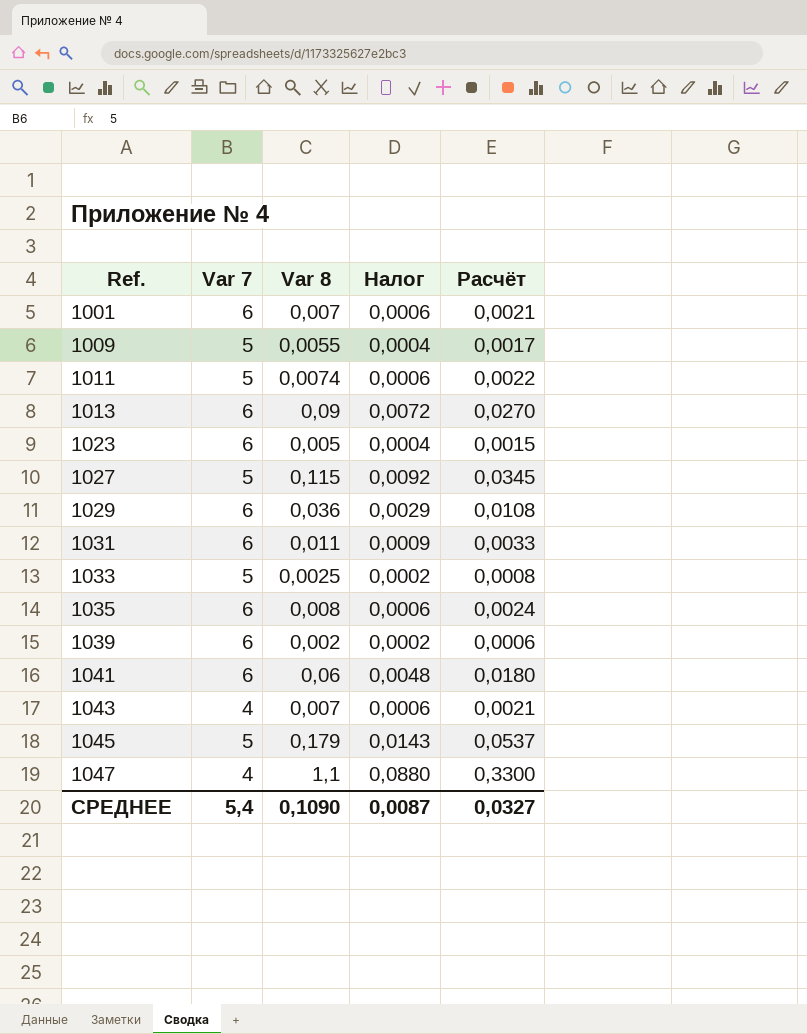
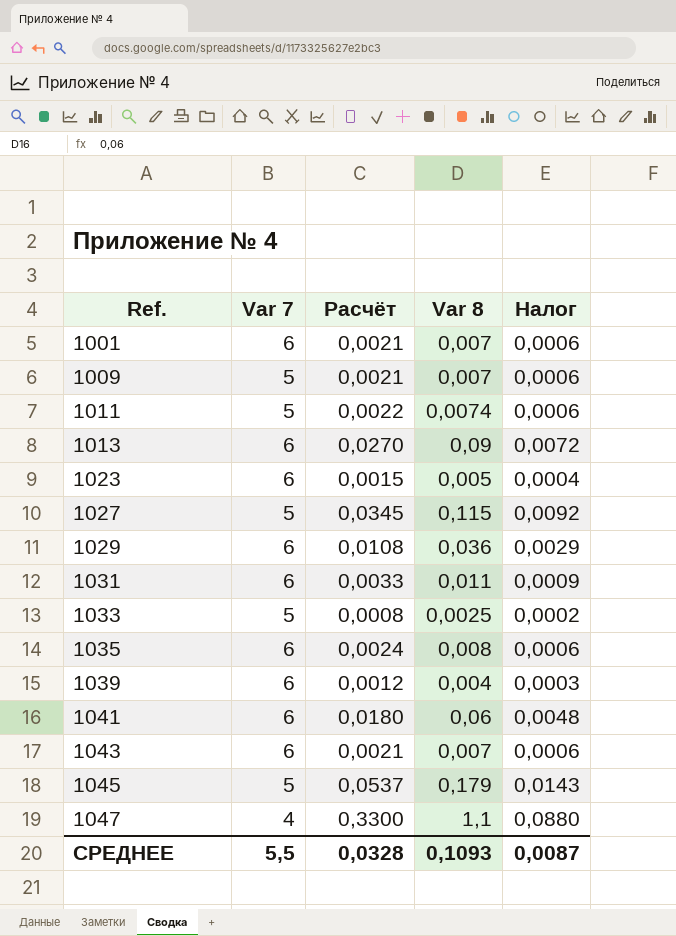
column Расчёт | position: 5 -> 3
1009 | Расчёт: 0,0017 -> 0,0021
1009 | Var 8: 0,0055 -> 0,007
1009 | Налог: 0,0004 -> 0,0006
1039 | Расчёт: 0,0006 -> 0,0012
1039 | Var 8: 0,002 -> 0,004
1039 | Налог: 0,0002 -> 0,0003
1043 | Var 7: 4 -> 6
СРЕДНЕЕ | Var 7: 5,4 -> 5,5
СРЕДНЕЕ | Расчёт: 0,0327 -> 0,0328
СРЕДНЕЕ | Var 8: 0,1090 -> 0,1093

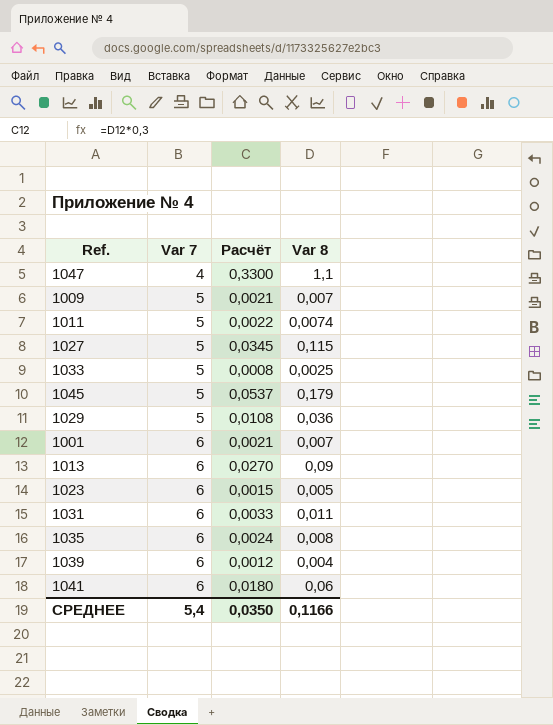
row order: Ref. ascending -> Var 7 ascending
column Налог | formula: [Var 8] * 0,08 -> none
row 1043: 6 | 0,0021 | 0,007 | 0,0006 -> none
1029 | Var 7: 6 -> 5
СРЕДНЕЕ | Var 7: 5,5 -> 5,4
СРЕДНЕЕ | Расчёт: 0,0328 -> 0,0350
СРЕДНЕЕ | Var 8: 0,1093 -> 0,1166

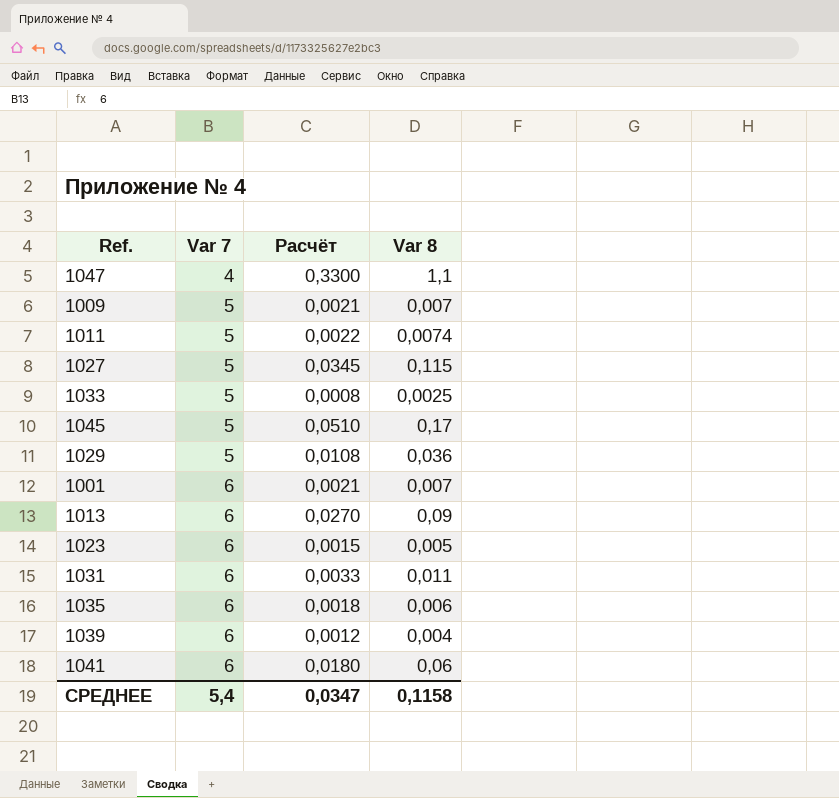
1045 | Расчёт: 0,0537 -> 0,0510
1045 | Var 8: 0,179 -> 0,17
1035 | Расчёт: 0,0024 -> 0,0018
1035 | Var 8: 0,008 -> 0,006
СРЕДНЕЕ | Расчёт: 0,0350 -> 0,0347
СРЕДНЕЕ | Var 8: 0,1166 -> 0,1158

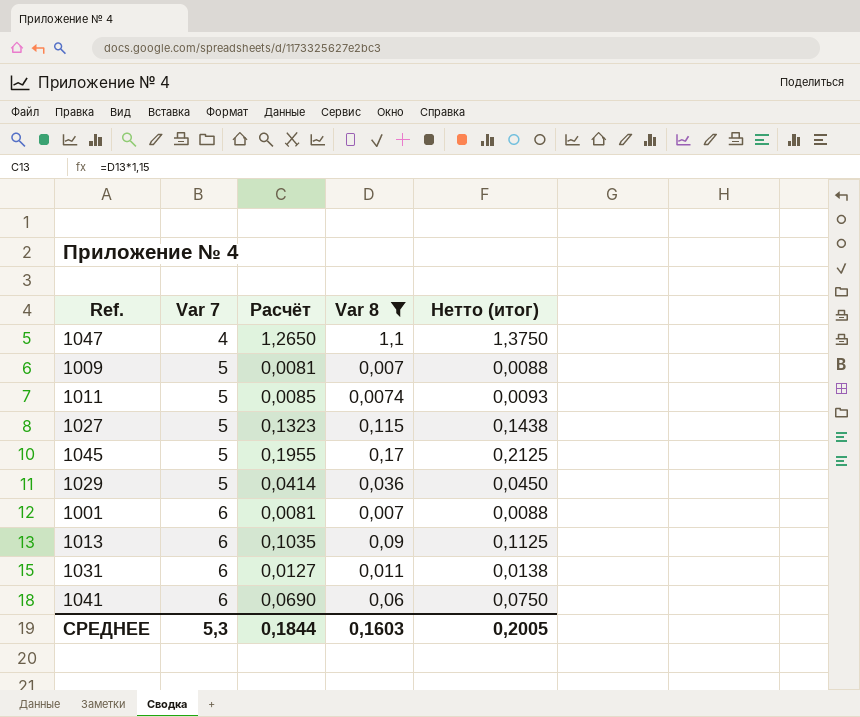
filter: none -> Var 8 >= 0,007
column Расчёт | formula: [Var 8] * 0,3 -> [Var 8] * 1,15
column Нетто (итог) | formula: none -> [Var 8] * 1,25
СРЕДНЕЕ | Var 7: 5,4 -> 5,3
СРЕДНЕЕ | Расчёт: 0,0347 -> 0,1844
СРЕДНЕЕ | Var 8: 0,1158 -> 0,1603

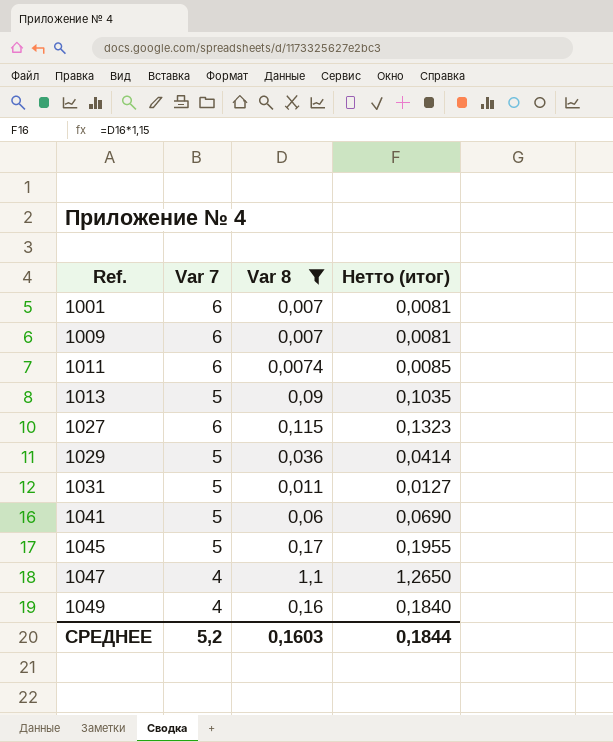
row order: Var 7 ascending -> Ref. ascending
column Расчёт | formula: [Var 8] * 1,15 -> none
column Нетто (итог) | formula: [Var 8] * 1,25 -> [Var 8] * 1,15
1009 | Var 7: 5 -> 6
1011 | Var 7: 5 -> 6
1013 | Var 7: 6 -> 5
1027 | Var 7: 5 -> 6
1031 | Var 7: 6 -> 5
1041 | Var 7: 6 -> 5
row 1049: none -> 4 | 0,16 | 0,1840
СРЕДНЕЕ | Var 7: 5,3 -> 5,2
СРЕДНЕЕ | Нетто (итог): 0,2005 -> 0,1844

